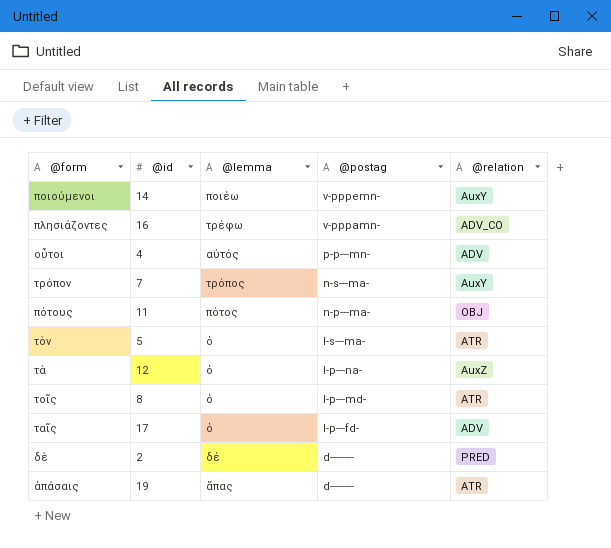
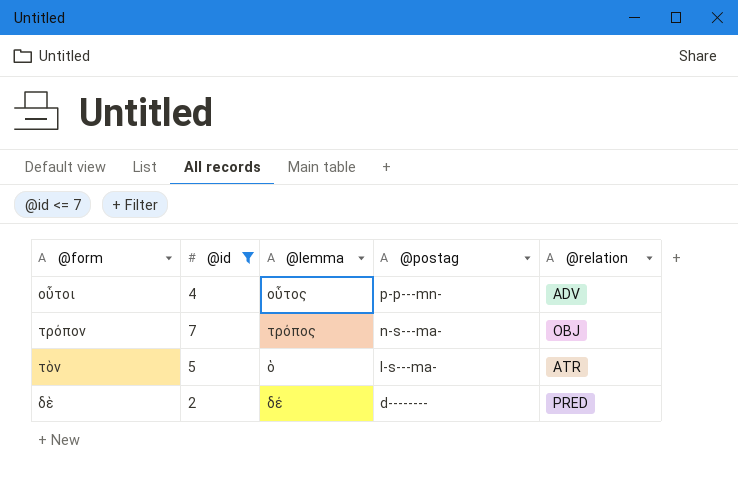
filter: none -> @id <= 7
οὗτοι | @lemma: αὐτός -> οὗτος
τρόπον | @relation: AuxY -> OBJ

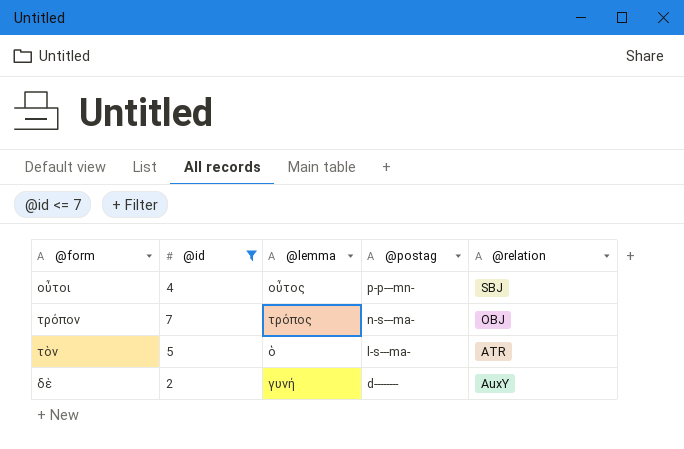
οὗτοι | @relation: ADV -> SBJ
δὲ | @lemma: δέ -> γυνή
δὲ | @relation: PRED -> AuxY

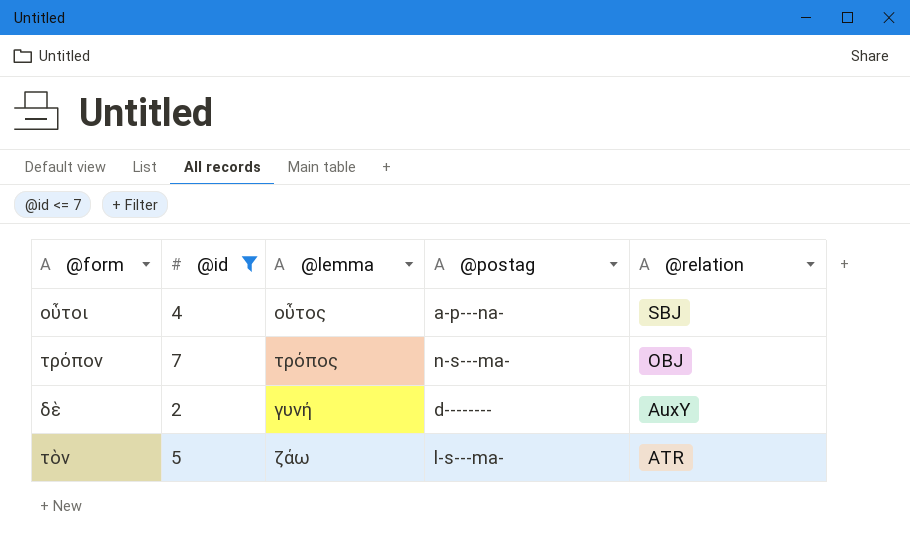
row order: @postag descending -> @relation descending
οὗτοι | @postag: p-p---mn- -> a-p---na-
τὸν | @lemma: ὁ -> ζάω

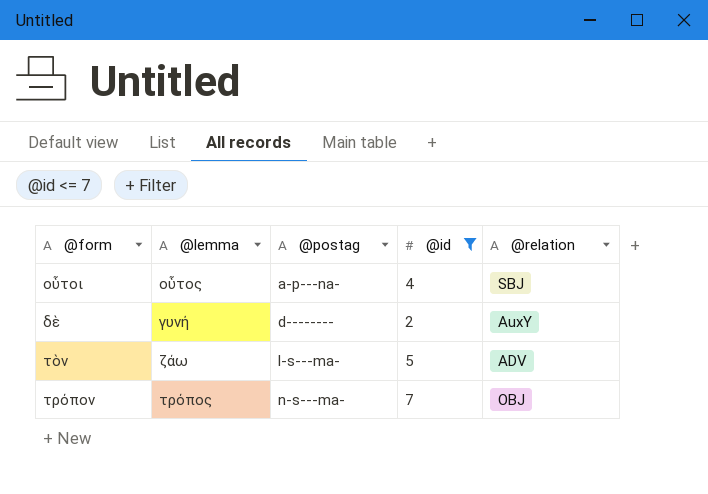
row order: @relation descending -> @postag ascending
column @id | position: 2 -> 4
τὸν | @relation: ATR -> ADV

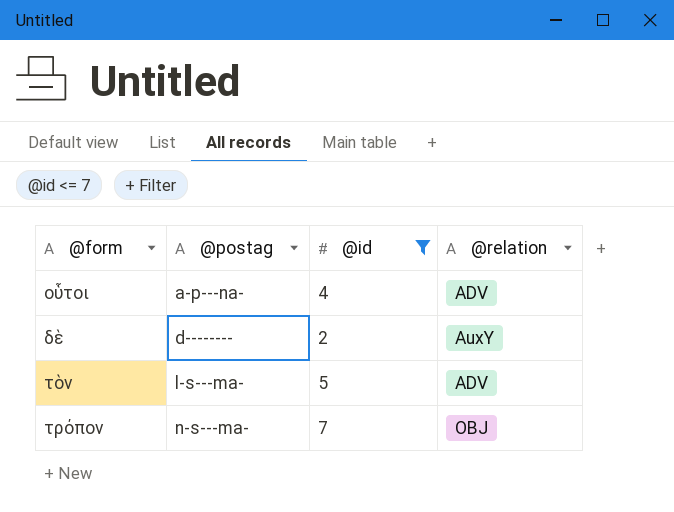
column @lemma | position: 2 -> none
οὗτοι | @relation: SBJ -> ADV

